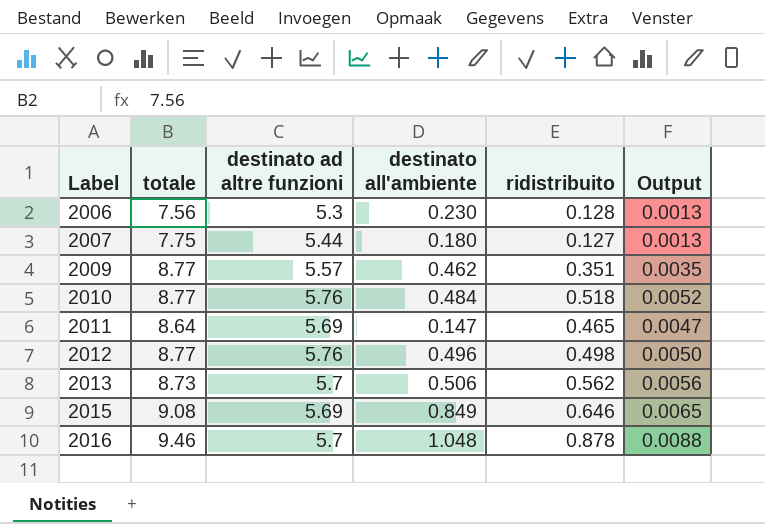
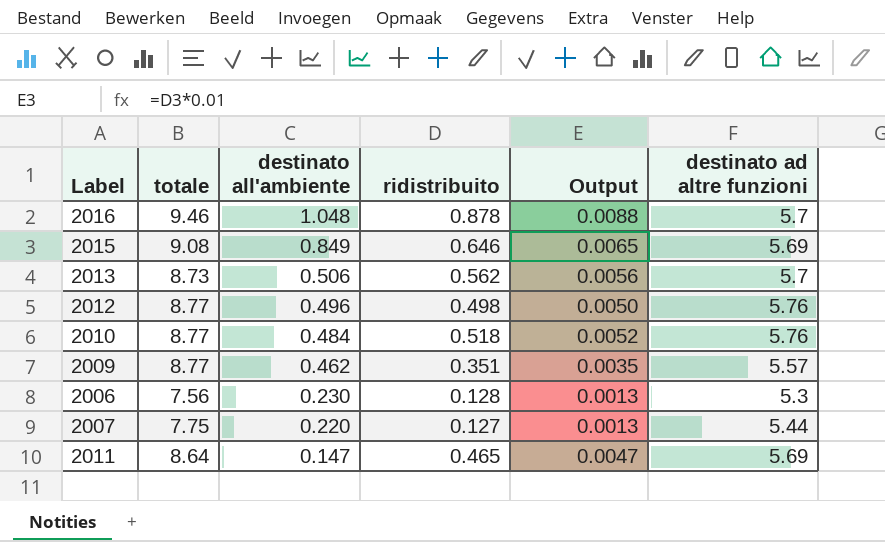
row order: Label ascending -> destinato all'ambiente descending
column destinato ad altre funzioni | position: 3 -> 6
2007 | destinato all'ambiente: 0.180 -> 0.220

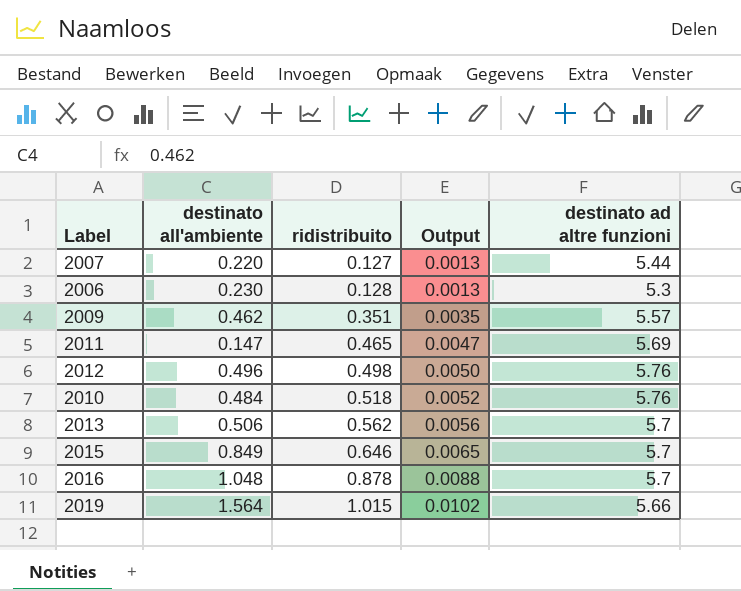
row order: destinato all'ambiente descending -> ridistribuito ascending
column totale | position: 2 -> none
2015 | destinato ad altre funzioni: 5.69 -> 5.7
row 2019: none -> 1.564 | 1.015 | 0.0102 | 5.66

